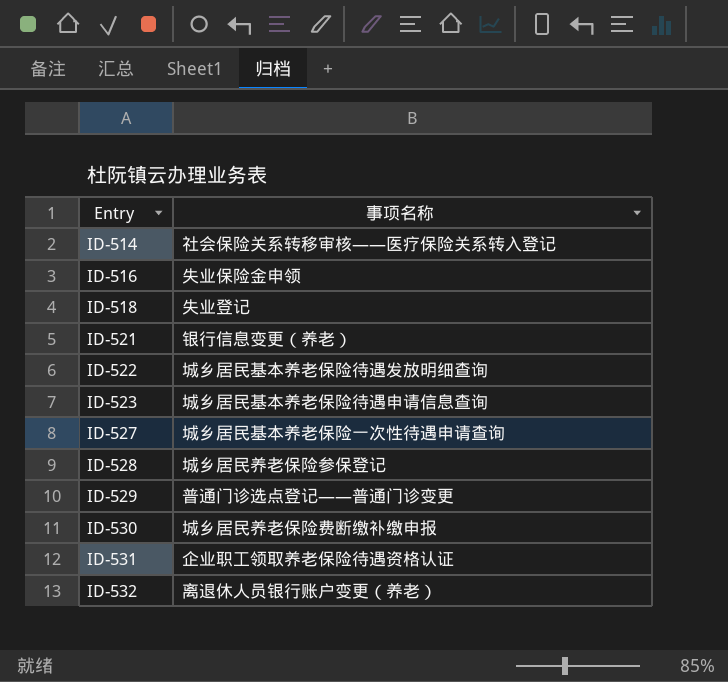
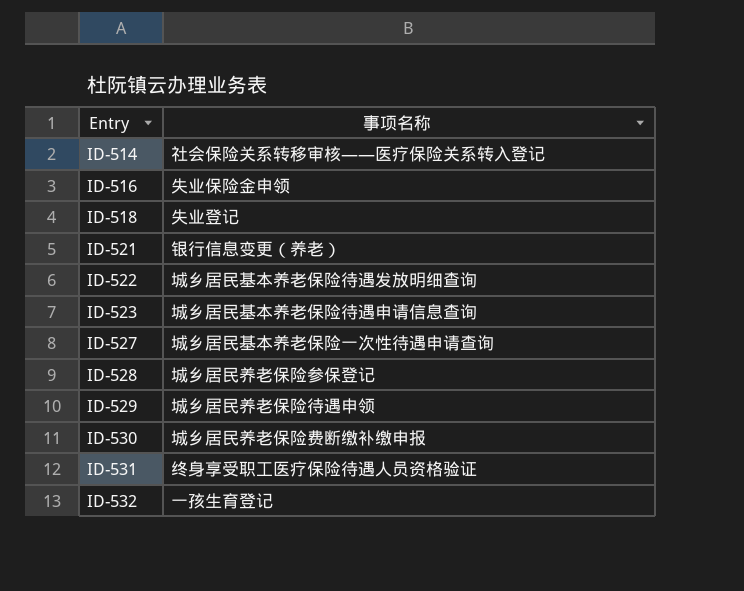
ID-529 | 事项名称: 普通门诊选点登记——普通门诊变更 -> 城乡居民养老保险待遇申领
ID-531 | 事项名称: 企业职工领取养老保险待遇资格认证 -> 终身享受职工医疗保险待遇人员资格验证
ID-532 | 事项名称: 离退休人员银行账户变更（养老） -> 一孩生育登记

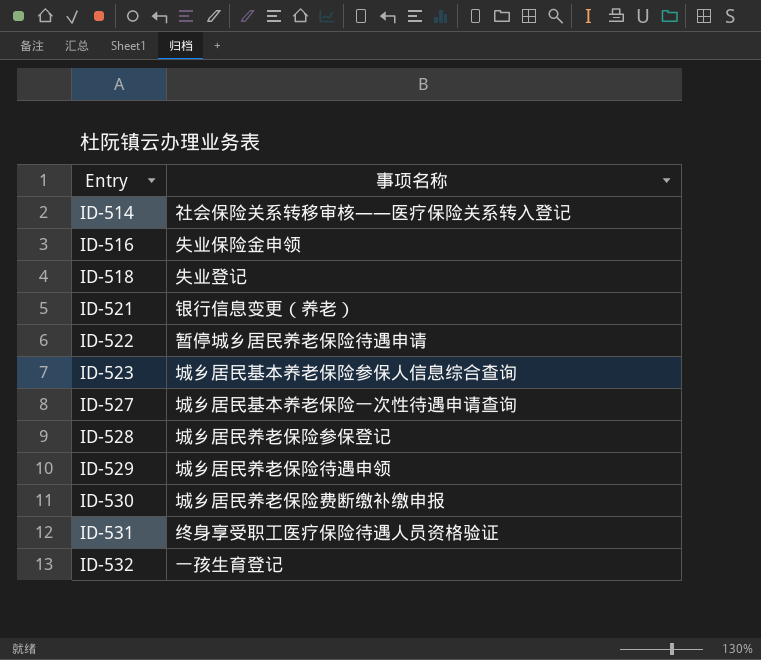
ID-522 | 事项名称: 城乡居民基本养老保险待遇发放明细查询 -> 暂停城乡居民养老保险待遇申请
ID-523 | 事项名称: 城乡居民基本养老保险待遇申请信息查询 -> 城乡居民基本养老保险参保人信息综合查询

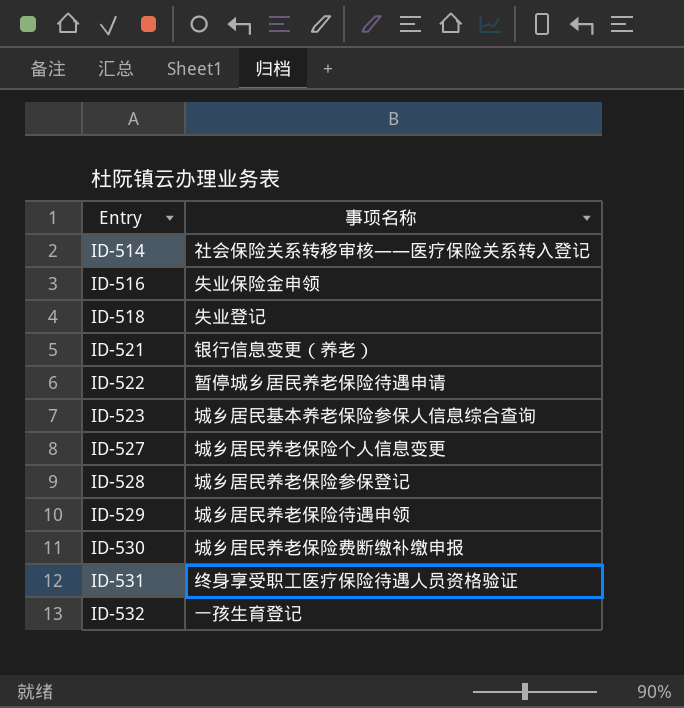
ID-527 | 事项名称: 城乡居民基本养老保险一次性待遇申请查询 -> 城乡居民养老保险个人信息变更

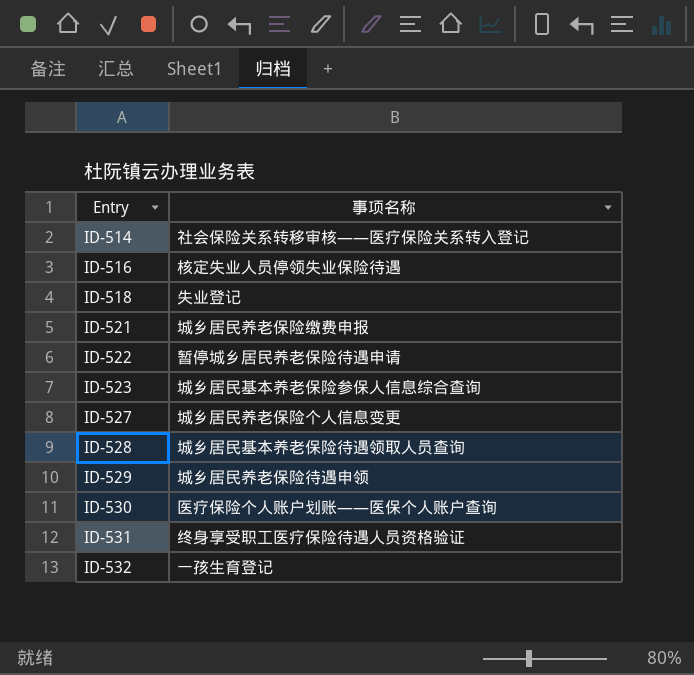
ID-516 | 事项名称: 失业保险金申领 -> 核定失业人员停领失业保险待遇
ID-521 | 事项名称: 银行信息变更（养老） -> 城乡居民养老保险缴费申报
ID-528 | 事项名称: 城乡居民养老保险参保登记 -> 城乡居民基本养老保险待遇领取人员查询
ID-530 | 事项名称: 城乡居民养老保险费断缴补缴申报 -> 医疗保险个人账户划账——医保个人账户查询

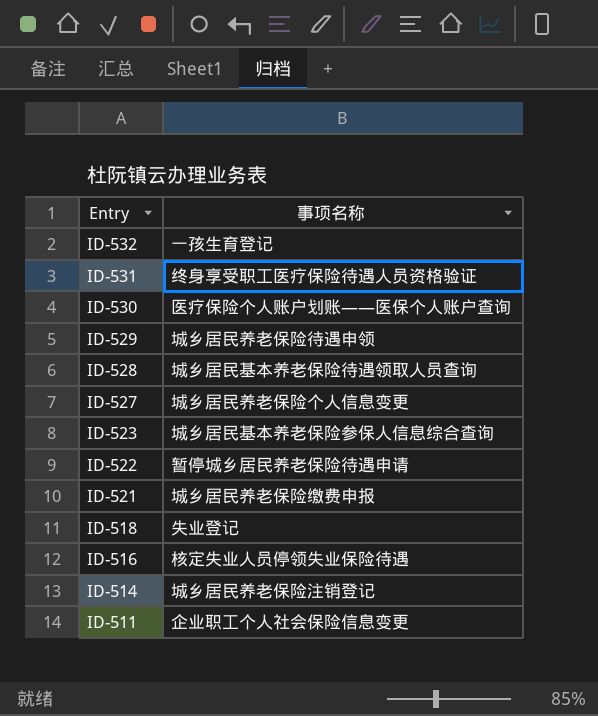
row order: Entry ascending -> Entry descending
ID-514 | 事项名称: 社会保险关系转移审核——医疗保险关系转入登记 -> 城乡居民养老保险注销登记
row ID-511: none -> 企业职工个人社会保险信息变更

